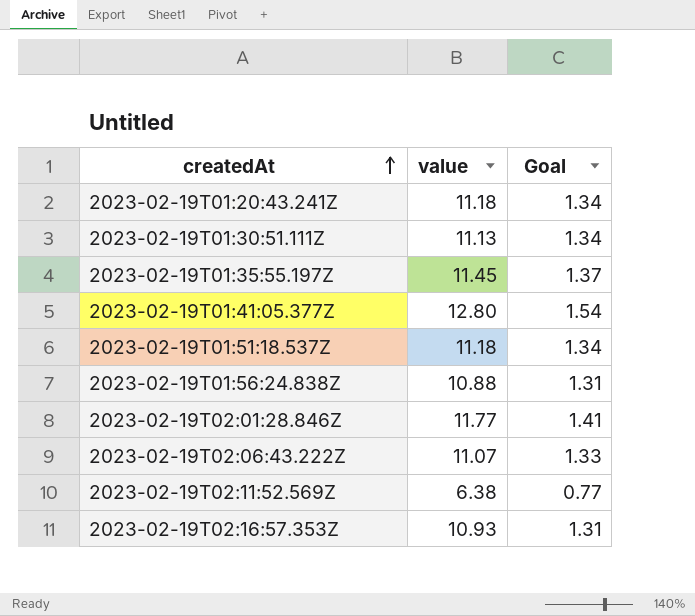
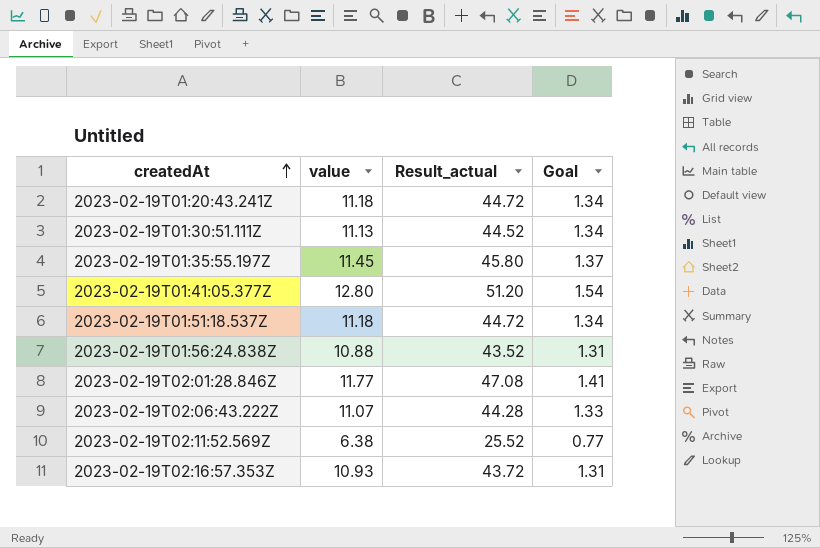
column Result_actual | formula: none -> [value] * 4

